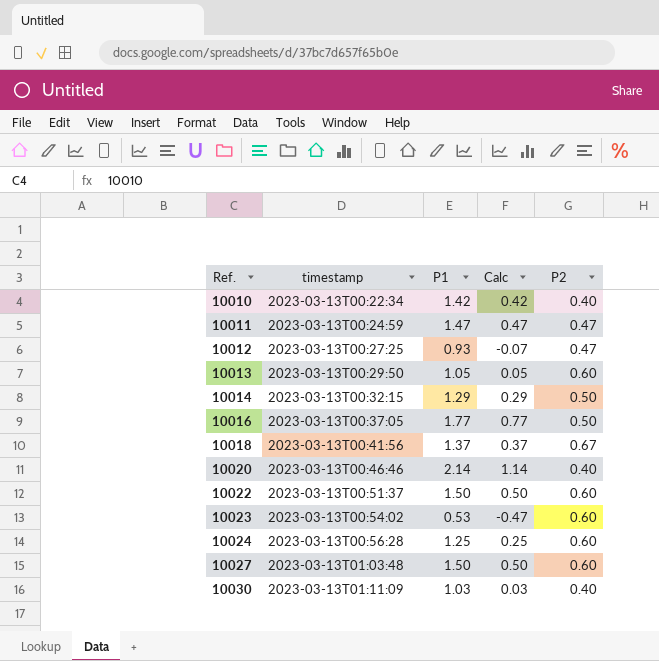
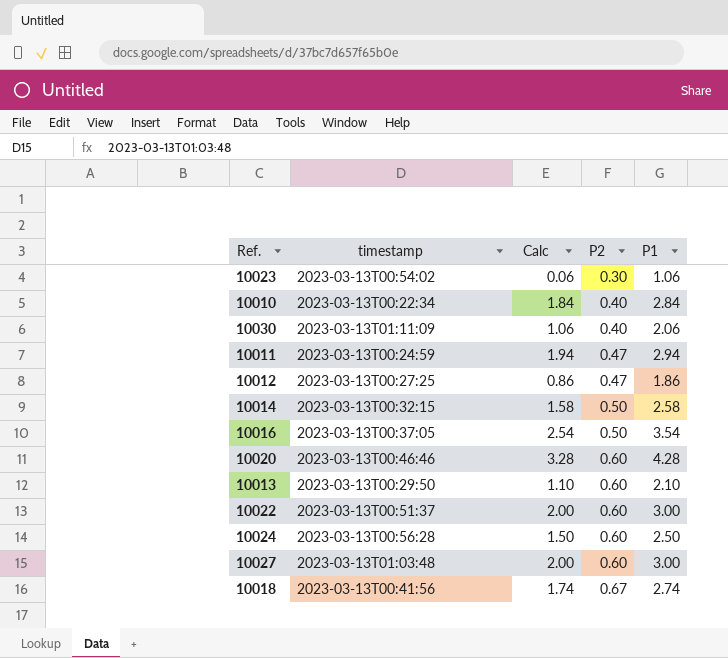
row order: Ref. ascending -> P2 ascending
column P1 | position: 3 -> 5
10023 | Calc: -0.47 -> 0.06
10023 | P2: 0.60 -> 0.30
10023 | P1: 0.53 -> 1.06
10010 | Calc: 0.42 -> 1.84
10010 | P1: 1.42 -> 2.84
10030 | Calc: 0.03 -> 1.06
10030 | P1: 1.03 -> 2.06
10011 | Calc: 0.47 -> 1.94
10011 | P1: 1.47 -> 2.94
10012 | Calc: -0.07 -> 0.86
10012 | P1: 0.93 -> 1.86
10014 | Calc: 0.29 -> 1.58
10014 | P1: 1.29 -> 2.58
10016 | Calc: 0.77 -> 2.54
10016 | P1: 1.77 -> 3.54
10020 | Calc: 1.14 -> 3.28
10020 | P2: 0.40 -> 0.60
10020 | P1: 2.14 -> 4.28
10013 | Calc: 0.05 -> 1.10
10013 | P1: 1.05 -> 2.10
10022 | Calc: 0.50 -> 2.00
10022 | P1: 1.50 -> 3.00
10024 | Calc: 0.25 -> 1.50
10024 | P1: 1.25 -> 2.50
10027 | Calc: 0.50 -> 2.00
10027 | P1: 1.50 -> 3.00
10018 | Calc: 0.37 -> 1.74
10018 | P1: 1.37 -> 2.74

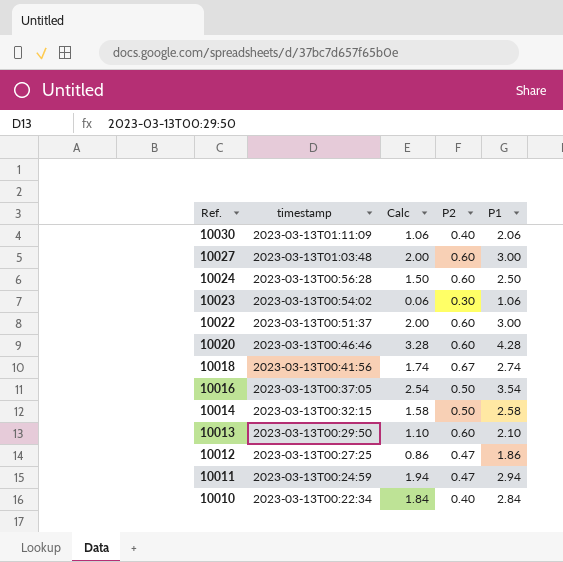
row order: P2 ascending -> Ref. descending

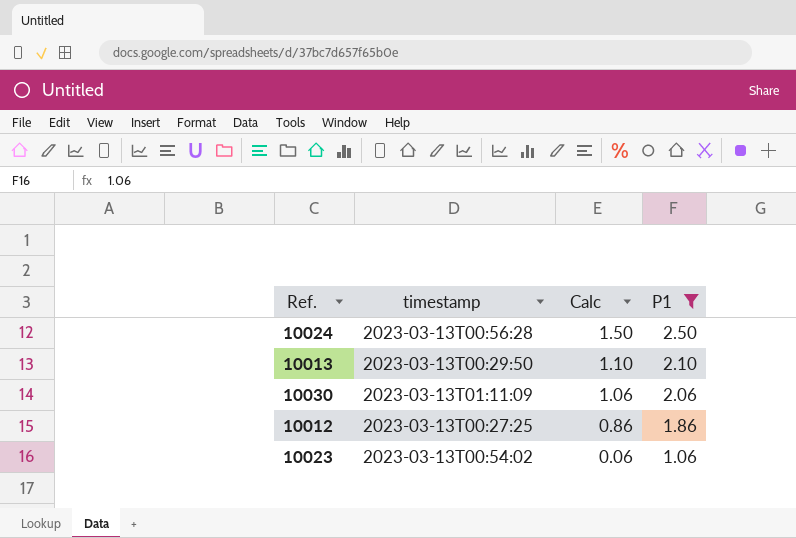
filter: none -> P1 <= 2.50
row order: Ref. descending -> Calc descending
column P2 | position: 4 -> none

